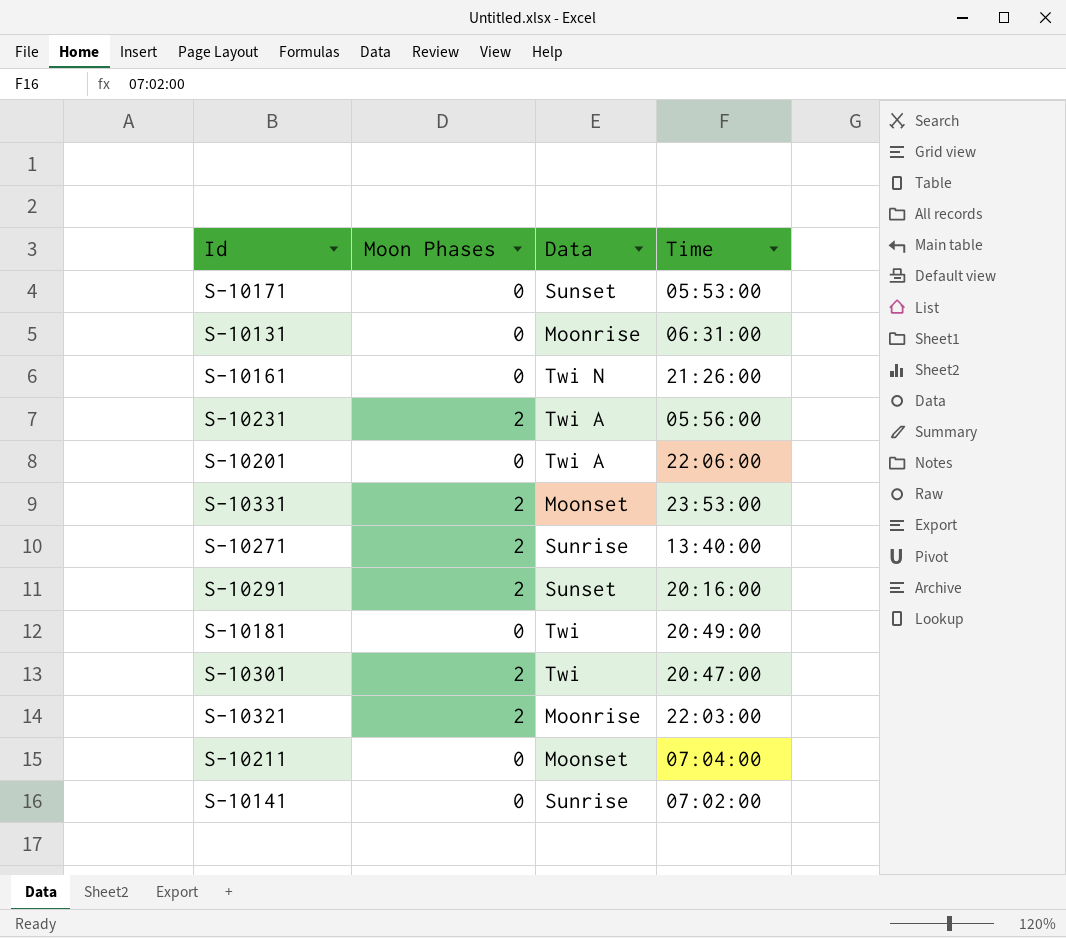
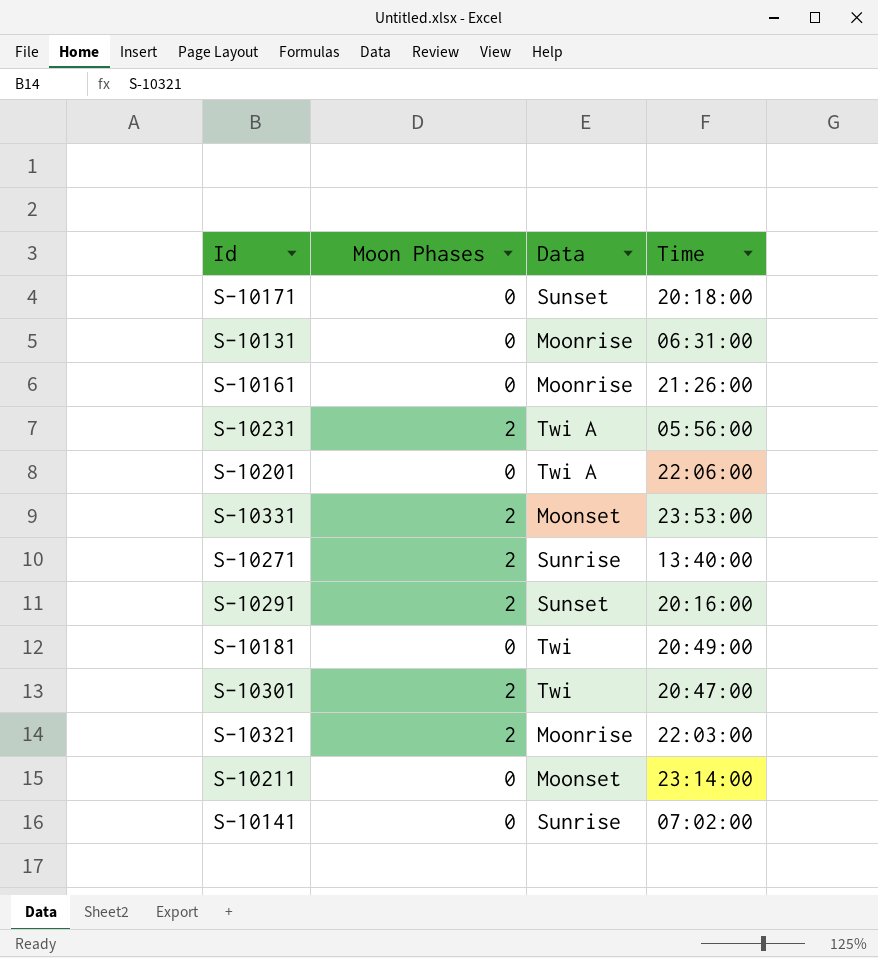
S-10171 | Time: 05:53:00 -> 20:18:00
S-10161 | Data: Twi N -> Moonrise
S-10211 | Time: 07:04:00 -> 23:14:00

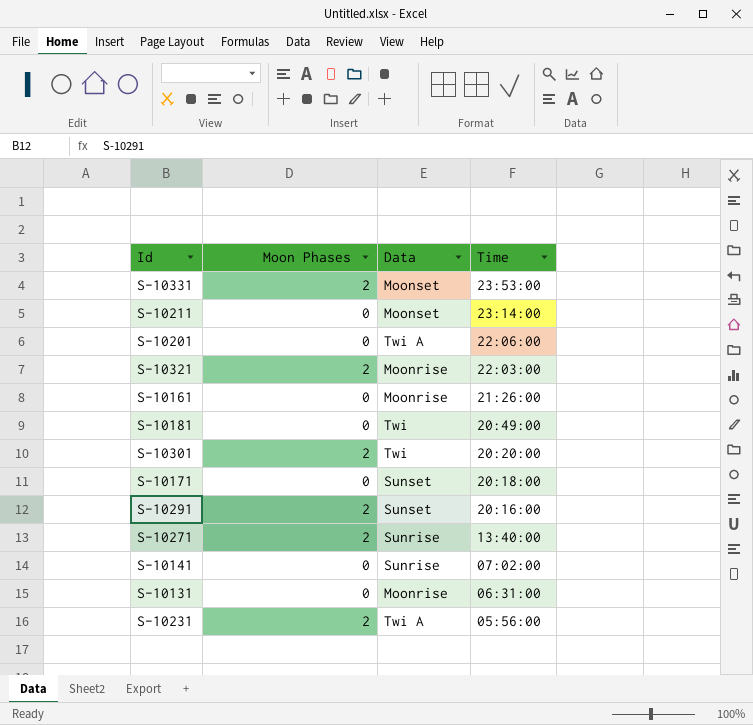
row order: none -> Time descending
S-10301 | Time: 20:47:00 -> 20:20:00

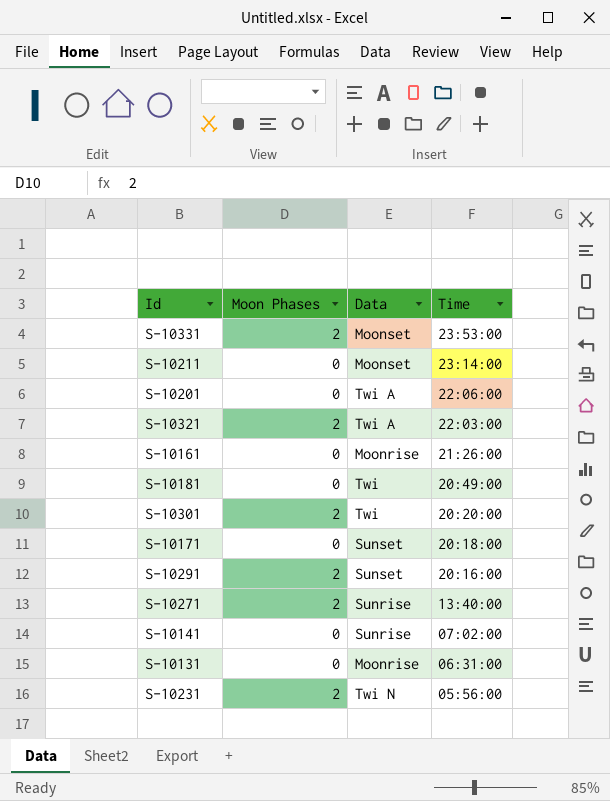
S-10321 | Data: Moonrise -> Twi A
S-10231 | Data: Twi A -> Twi N

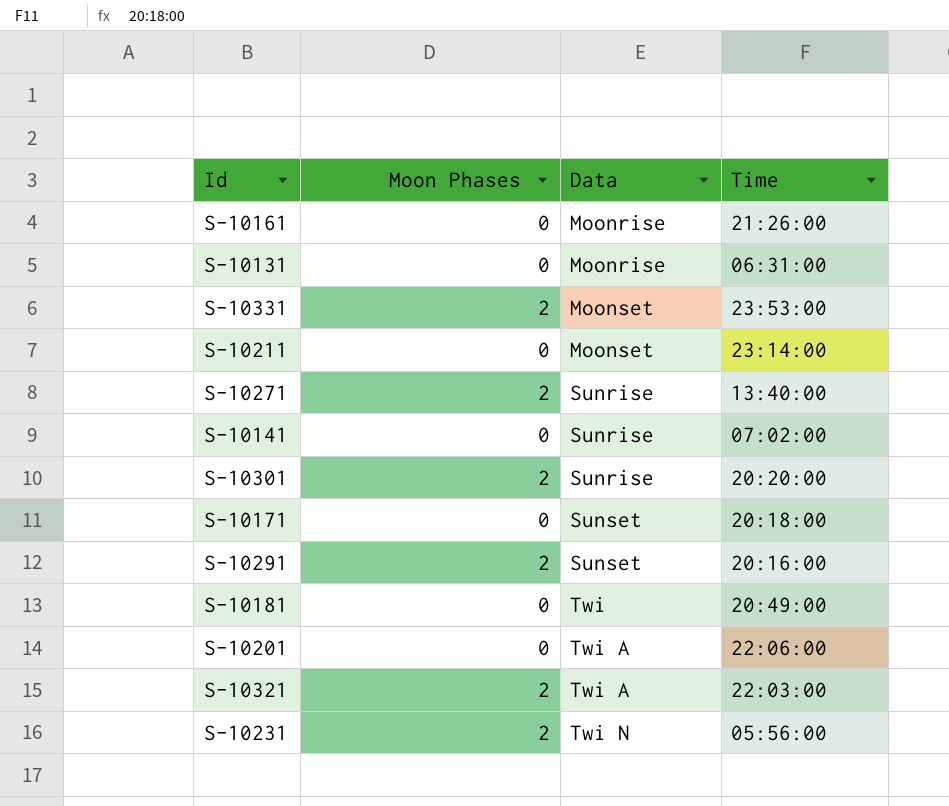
row order: Time descending -> Data ascending
S-10301 | Data: Twi -> Sunrise

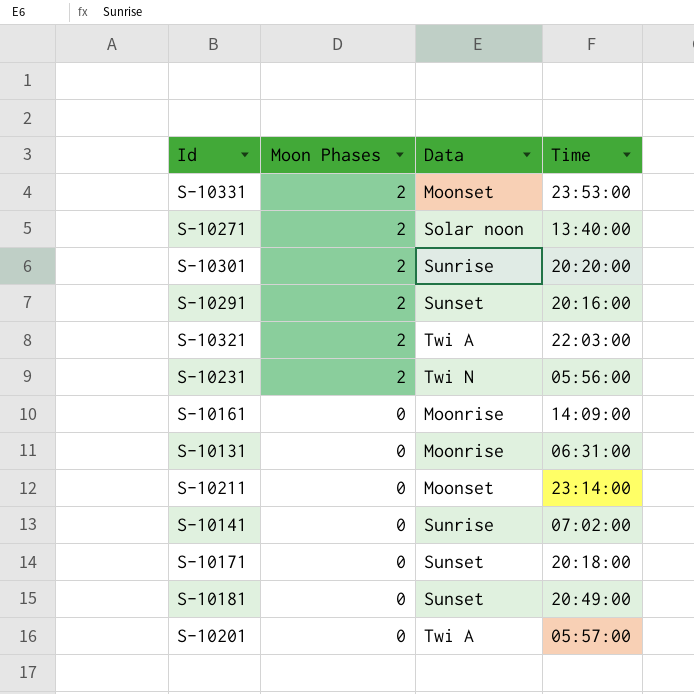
row order: Data ascending -> Moon Phases descending
S-10271 | Data: Sunrise -> Solar noon
S-10161 | Time: 21:26:00 -> 14:09:00
S-10181 | Data: Twi -> Sunset
S-10201 | Time: 22:06:00 -> 05:57:00

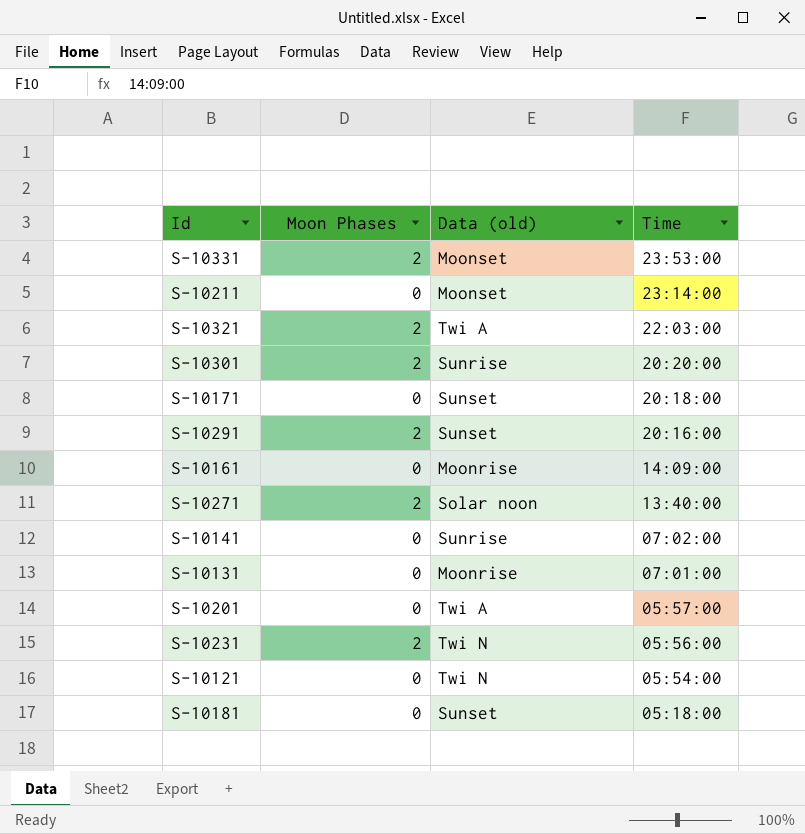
row order: Moon Phases descending -> Time descending
column name: Data -> Data (old)
S-10131 | Time: 06:31:00 -> 07:01:00
row S-10121: none -> 0 | Twi N | 05:54:00
S-10181 | Time: 20:49:00 -> 05:18:00

